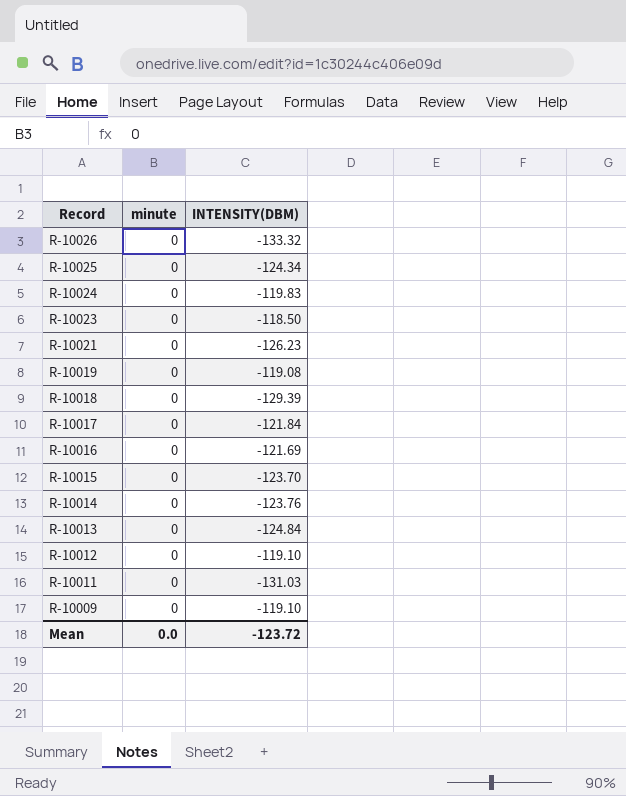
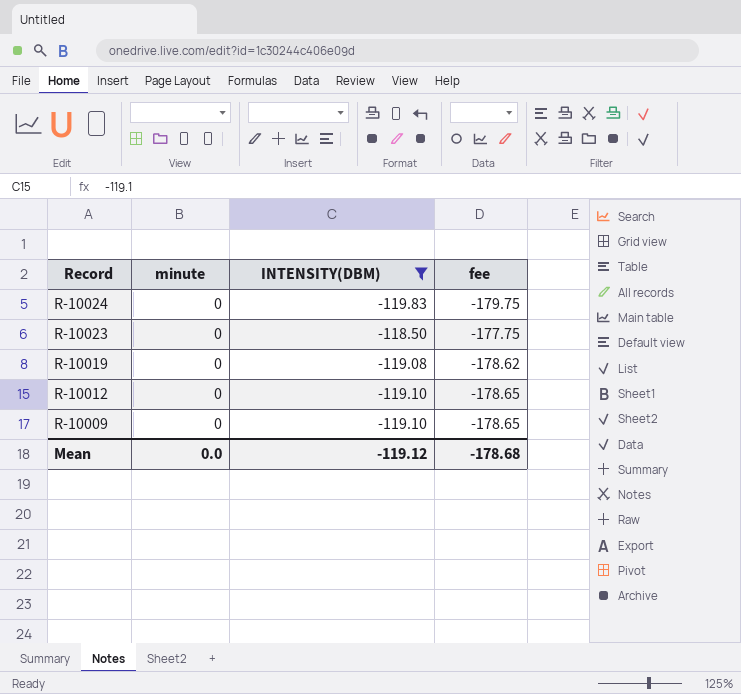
filter: none -> INTENSITY(DBM) >= -119.83
column fee | formula: none -> [INTENSITY(DBM)] * 1.5
Mean | INTENSITY(DBM): -123.72 -> -119.12

